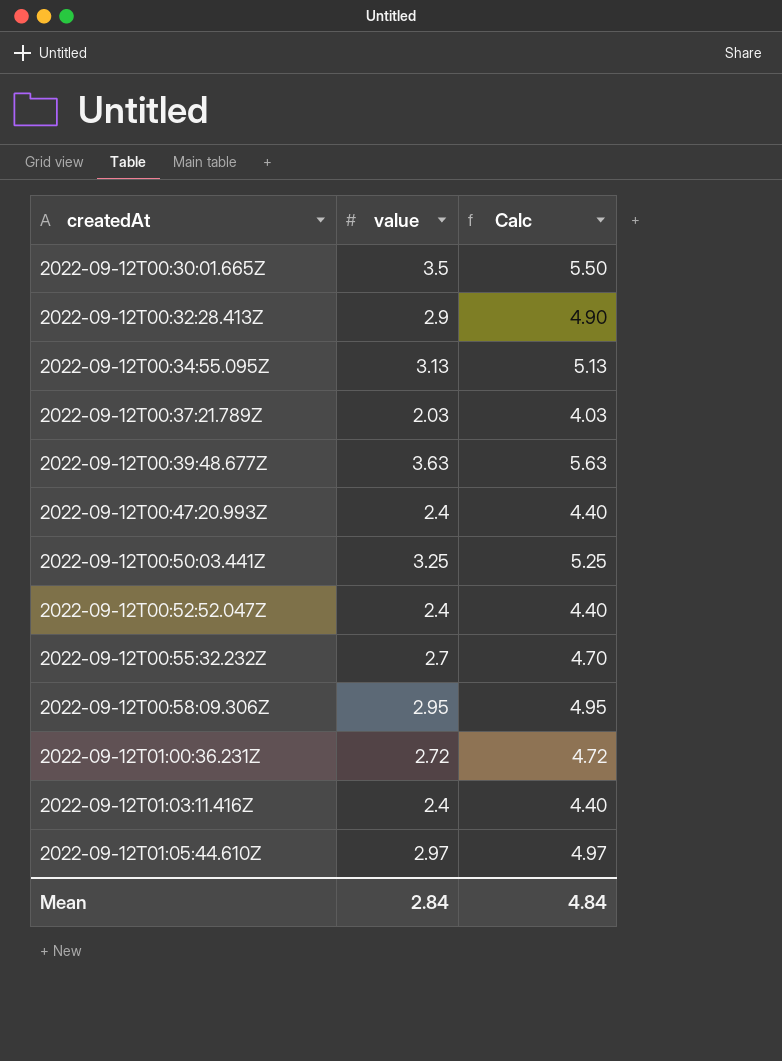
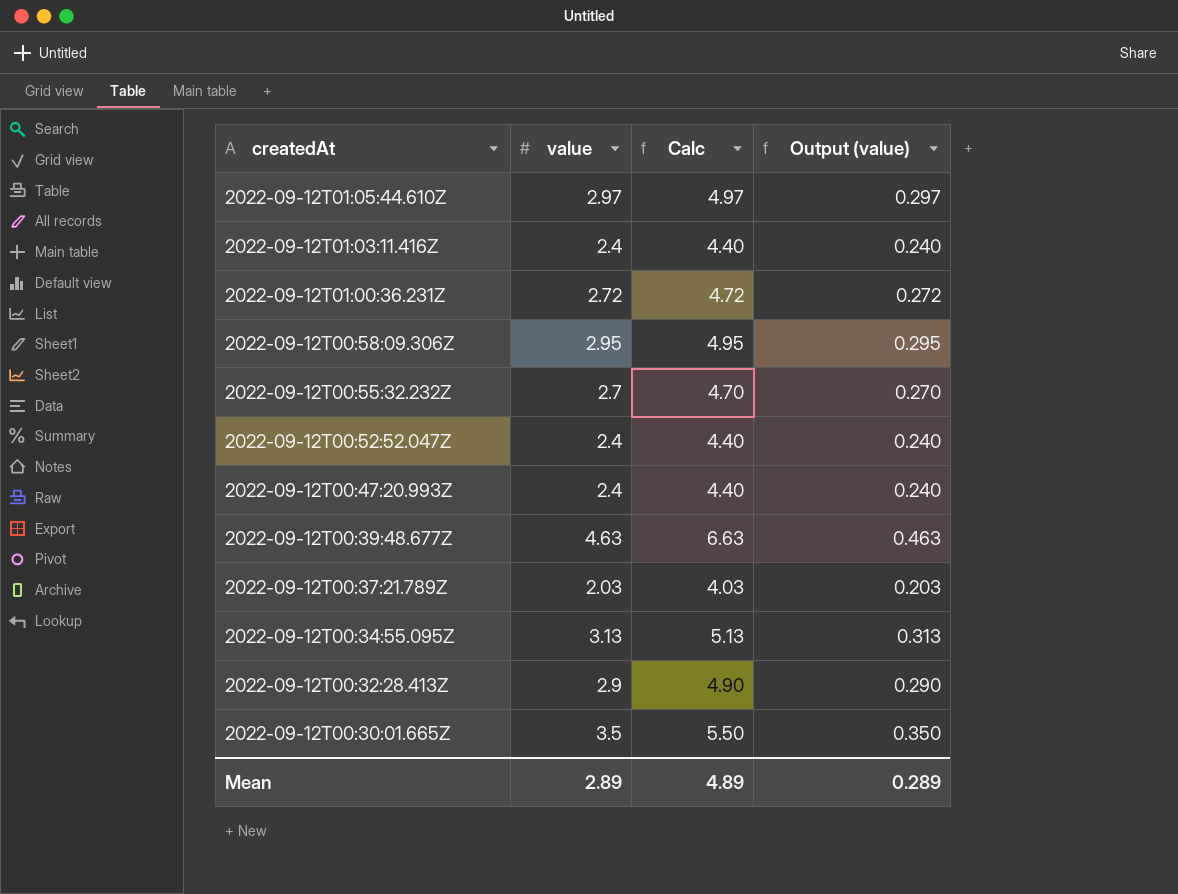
row order: createdAt ascending -> createdAt descending
column Output (value) | formula: none -> [value] * 0.1
row 2022-09-12T00:50:03.441Z: 3.25 | 5.25 -> none
2022-09-12T00:39:48.677Z | value: 3.63 -> 4.63
2022-09-12T00:39:48.677Z | Calc: 5.63 -> 6.63
Mean | value: 2.84 -> 2.89
Mean | Calc: 4.84 -> 4.89

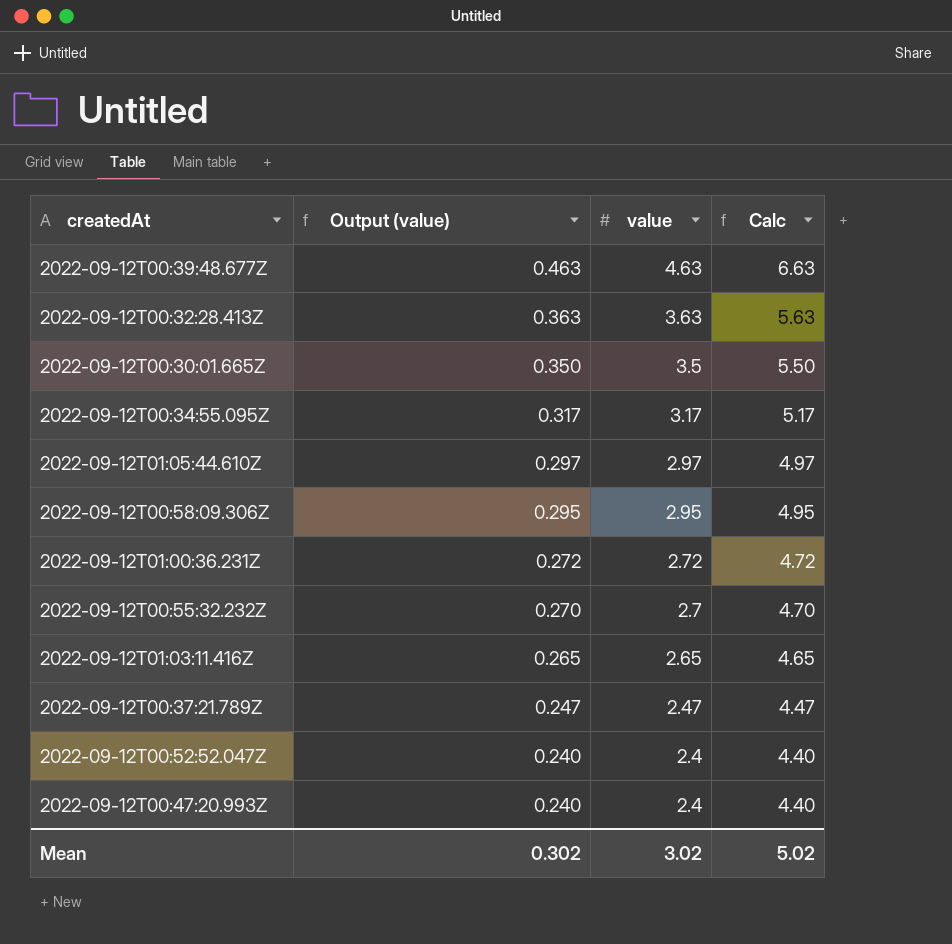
row order: createdAt descending -> Output (value) descending
column Output (value) | position: 4 -> 2
2022-09-12T00:32:28.413Z | Output (value): 0.290 -> 0.363
2022-09-12T00:32:28.413Z | value: 2.9 -> 3.63
2022-09-12T00:32:28.413Z | Calc: 4.90 -> 5.63
2022-09-12T00:34:55.095Z | Output (value): 0.313 -> 0.317
2022-09-12T00:34:55.095Z | value: 3.13 -> 3.17
2022-09-12T00:34:55.095Z | Calc: 5.13 -> 5.17
2022-09-12T01:03:11.416Z | Output (value): 0.240 -> 0.265
2022-09-12T01:03:11.416Z | value: 2.4 -> 2.65
2022-09-12T01:03:11.416Z | Calc: 4.40 -> 4.65
2022-09-12T00:37:21.789Z | Output (value): 0.203 -> 0.247
2022-09-12T00:37:21.789Z | value: 2.03 -> 2.47
2022-09-12T00:37:21.789Z | Calc: 4.03 -> 4.47
Mean | Output (value): 0.289 -> 0.302
Mean | value: 2.89 -> 3.02
Mean | Calc: 4.89 -> 5.02

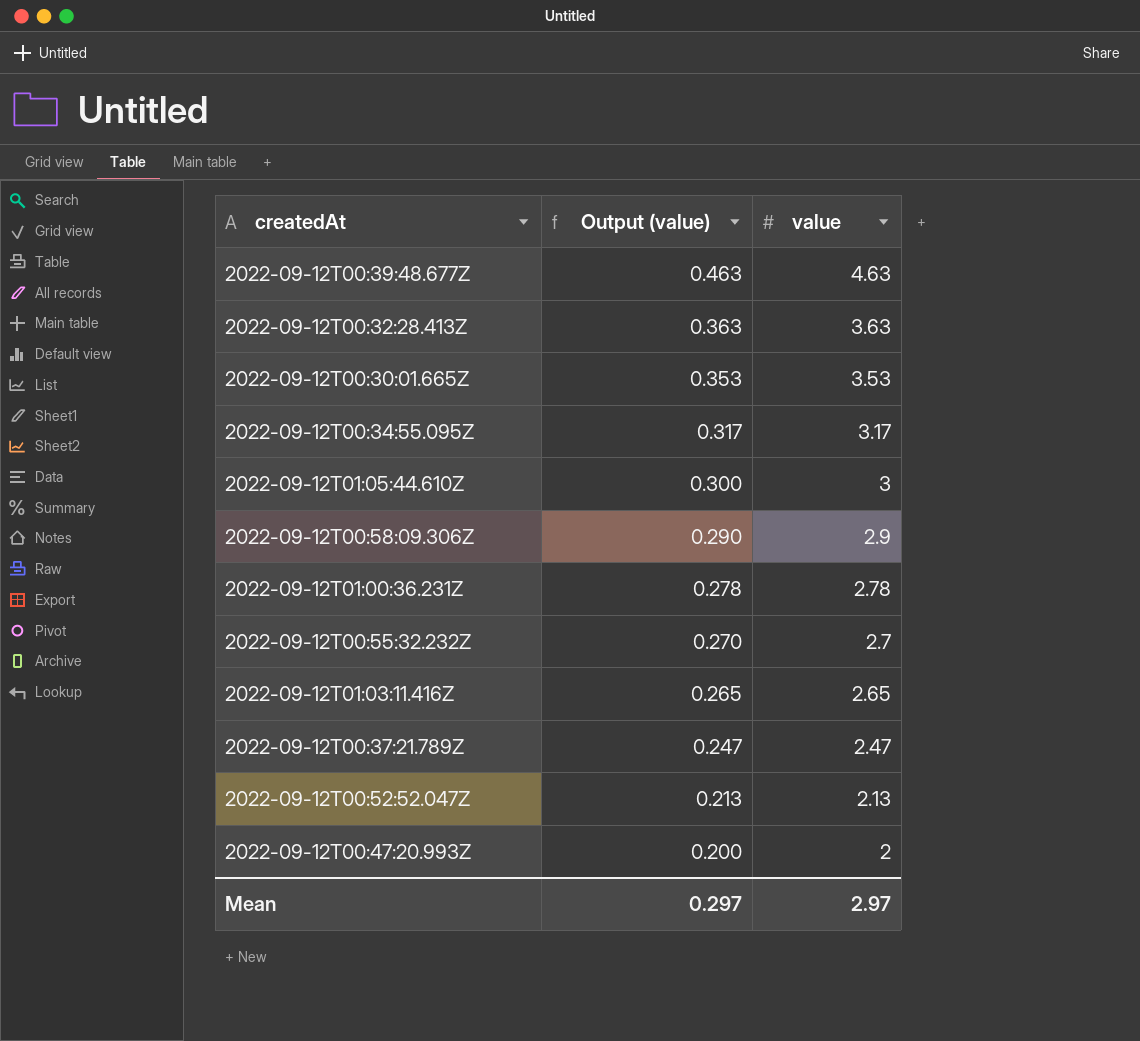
column Calc | formula: [value] + 2 -> none
2022-09-12T00:30:01.665Z | Output (value): 0.350 -> 0.353
2022-09-12T00:30:01.665Z | value: 3.5 -> 3.53
2022-09-12T01:05:44.610Z | Output (value): 0.297 -> 0.300
2022-09-12T01:05:44.610Z | value: 2.97 -> 3
2022-09-12T00:58:09.306Z | Output (value): 0.295 -> 0.290
2022-09-12T00:58:09.306Z | value: 2.95 -> 2.9
2022-09-12T01:00:36.231Z | Output (value): 0.272 -> 0.278
2022-09-12T01:00:36.231Z | value: 2.72 -> 2.78
2022-09-12T00:52:52.047Z | Output (value): 0.240 -> 0.213
2022-09-12T00:52:52.047Z | value: 2.4 -> 2.13
2022-09-12T00:47:20.993Z | Output (value): 0.240 -> 0.200
2022-09-12T00:47:20.993Z | value: 2.4 -> 2
Mean | Output (value): 0.302 -> 0.297
Mean | value: 3.02 -> 2.97

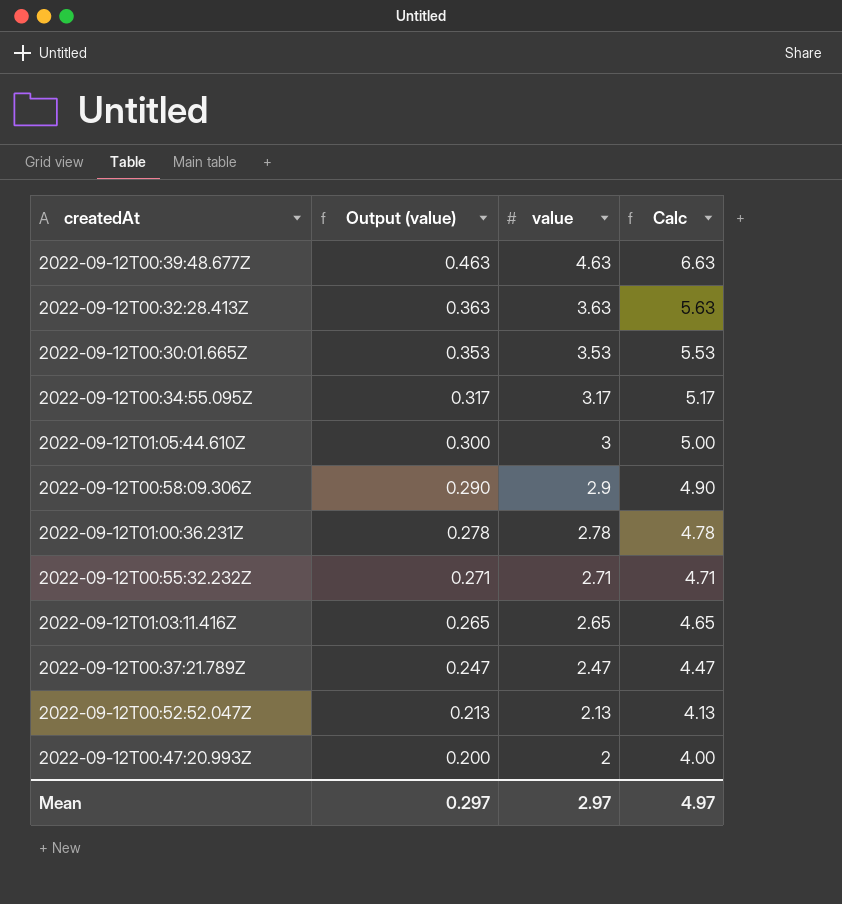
column Calc | formula: none -> [value] + 2
2022-09-12T00:55:32.232Z | Output (value): 0.270 -> 0.271
2022-09-12T00:55:32.232Z | value: 2.7 -> 2.71

